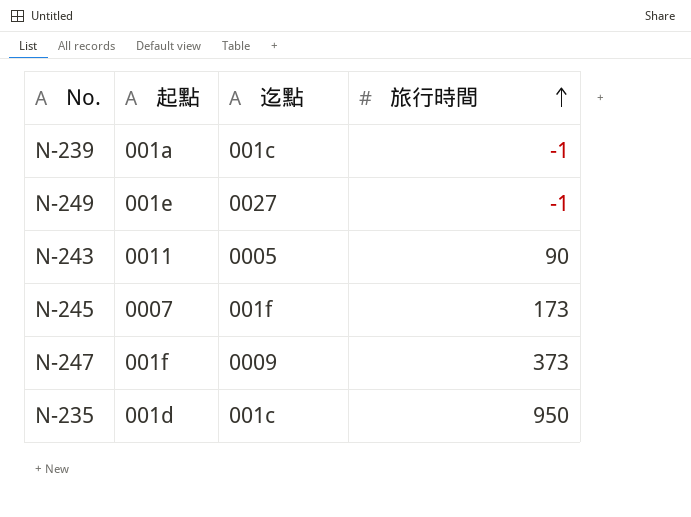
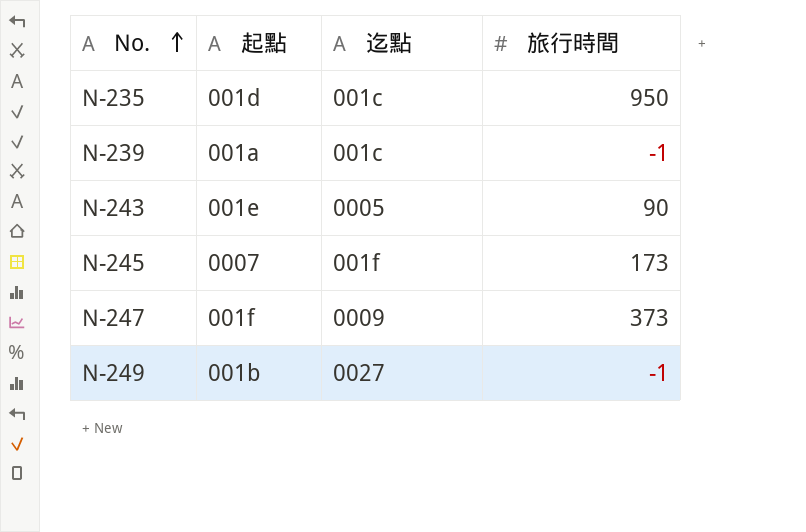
row order: 旅行時間 ascending -> No. ascending
N-243 | 起點: 0011 -> 001e
N-249 | 起點: 001e -> 001b

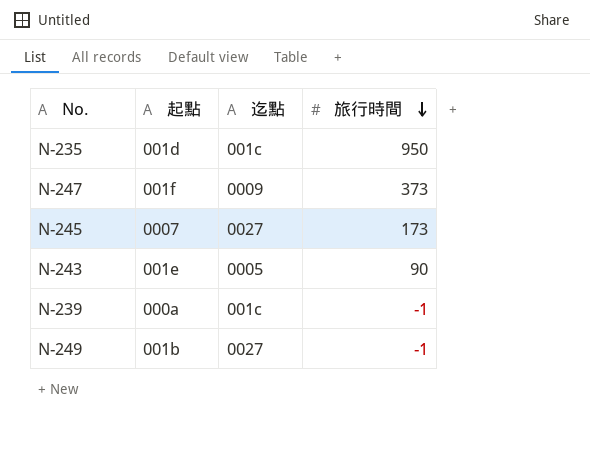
row order: No. ascending -> 旅行時間 descending
N-245 | 迄點: 001f -> 0027
N-239 | 起點: 001a -> 000a

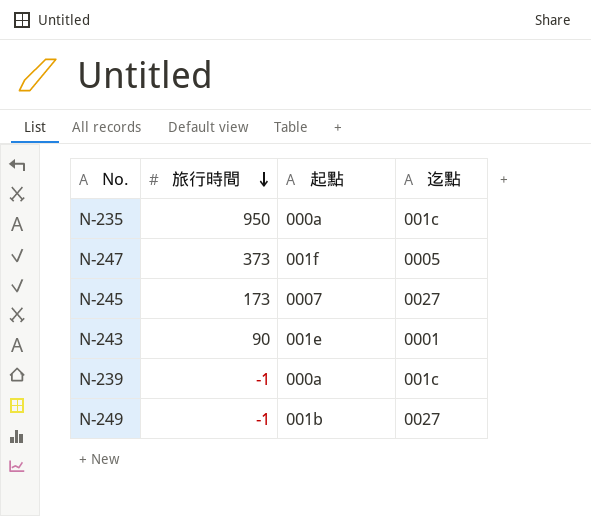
column 旅行時間 | position: 4 -> 2
N-235 | 起點: 001d -> 000a
N-247 | 迄點: 0009 -> 0005
N-243 | 迄點: 0005 -> 0001

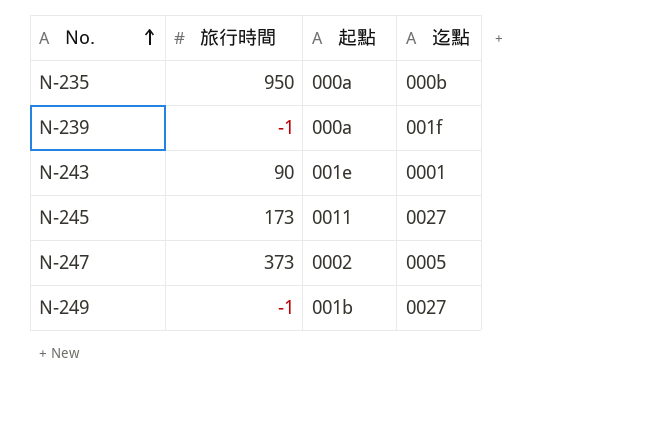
row order: 旅行時間 descending -> No. ascending
N-235 | 迄點: 001c -> 000b
N-239 | 迄點: 001c -> 001f
N-245 | 起點: 0007 -> 0011
N-247 | 起點: 001f -> 0002

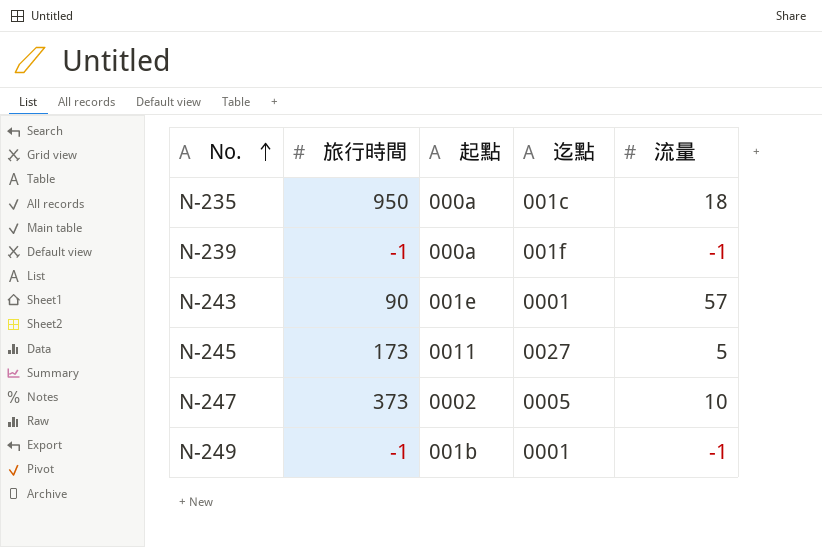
column 流量 | position: none -> 5
N-235 | 迄點: 000b -> 001c
N-249 | 迄點: 0027 -> 0001

